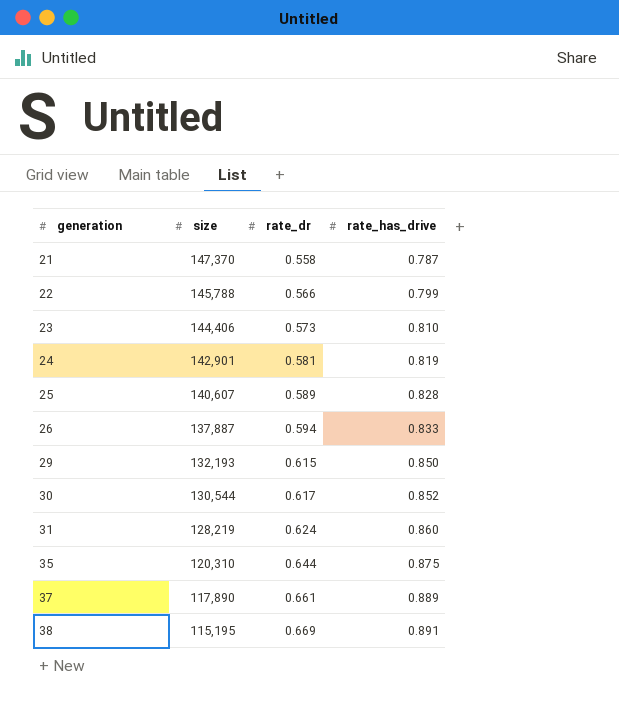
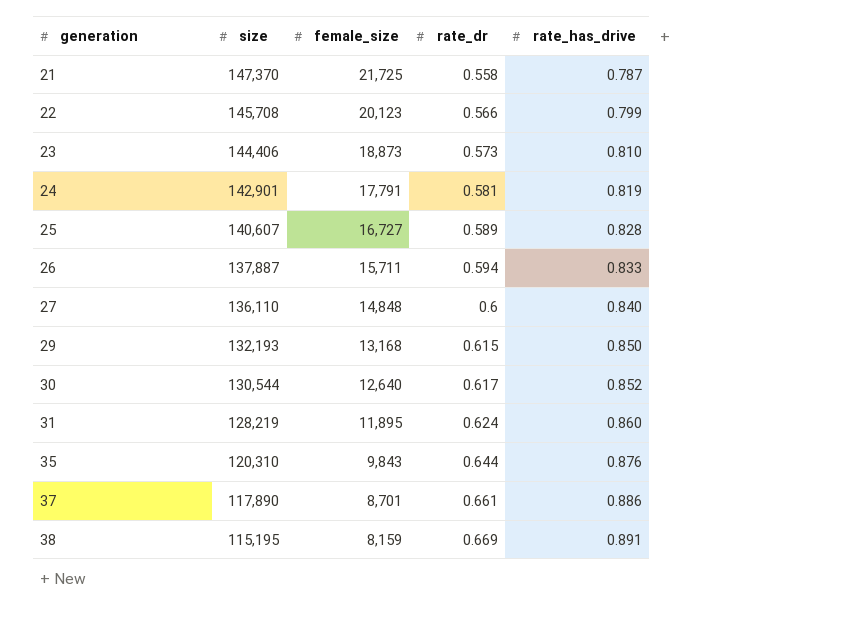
column female_size | position: none -> 3
22 | size: 145,788 -> 145,708
row 27: none -> 136,110 | 14,848 | 0.6 | 0.840
35 | rate_has_drive: 0.875 -> 0.876
37 | rate_has_drive: 0.889 -> 0.886

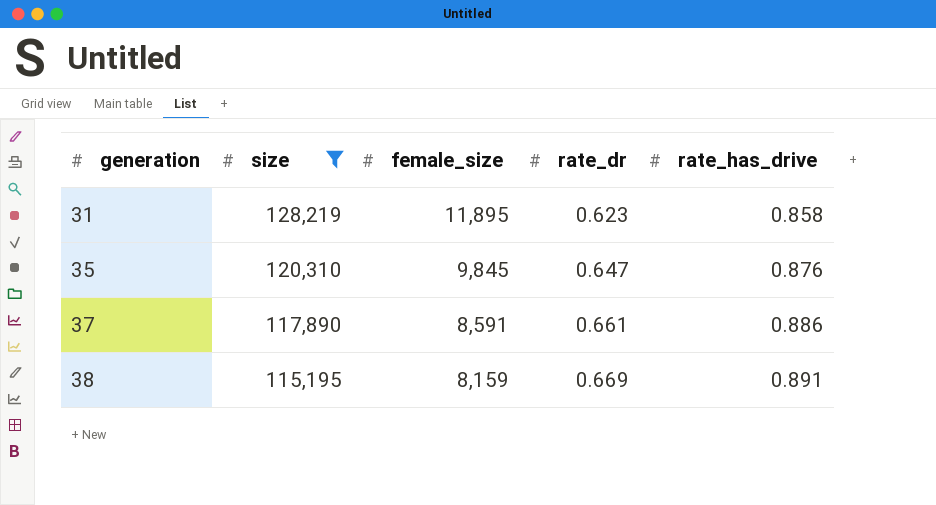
filter: none -> size <= 128,219
31 | rate_dr: 0.624 -> 0.623
31 | rate_has_drive: 0.860 -> 0.858
35 | female_size: 9,843 -> 9,845
35 | rate_dr: 0.644 -> 0.647
37 | female_size: 8,701 -> 8,591

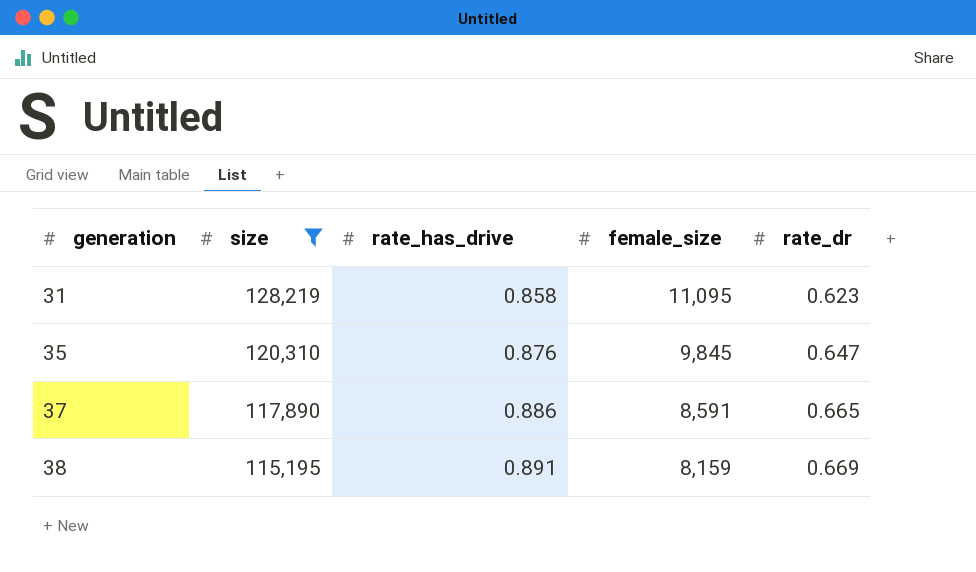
column rate_has_drive | position: 5 -> 3
31 | female_size: 11,895 -> 11,095
37 | rate_dr: 0.661 -> 0.665

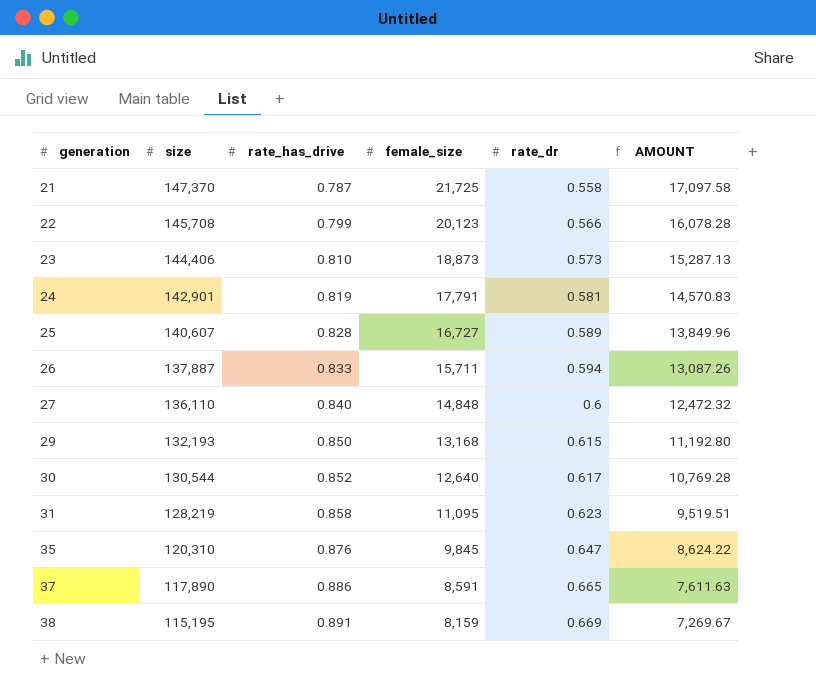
filter: size <= 128,219 -> none
column AMOUNT | formula: none -> [rate_has_drive] * [female_size]

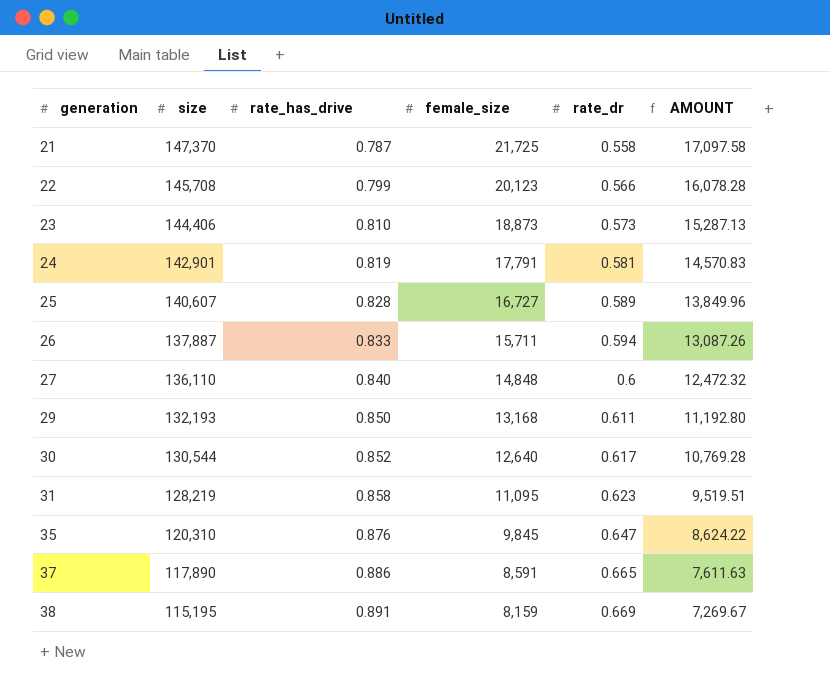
29 | rate_dr: 0.615 -> 0.611

